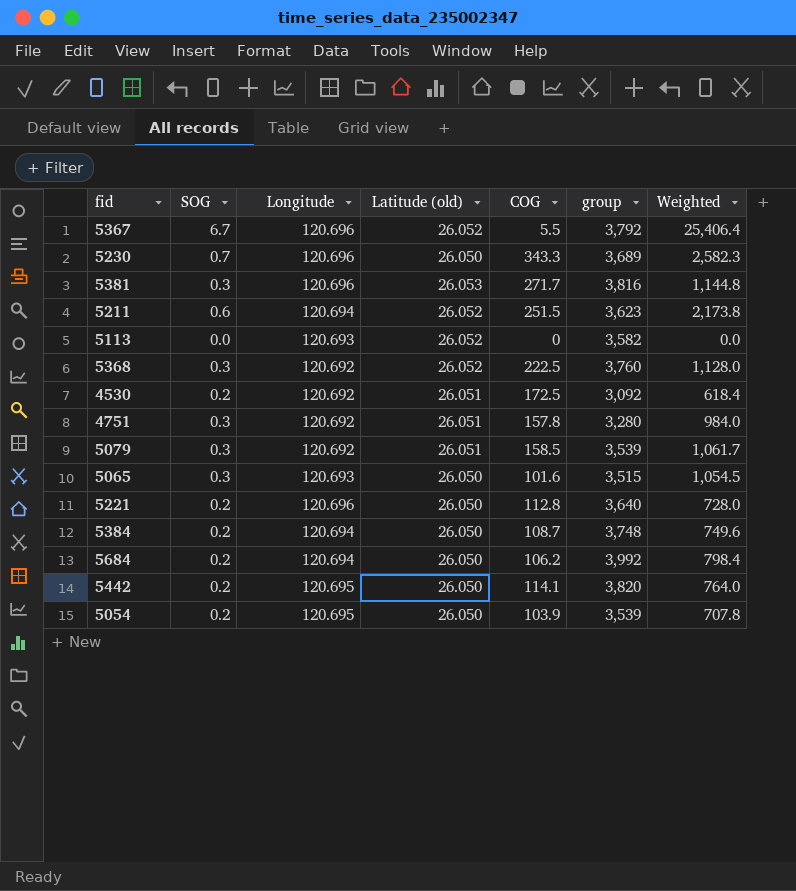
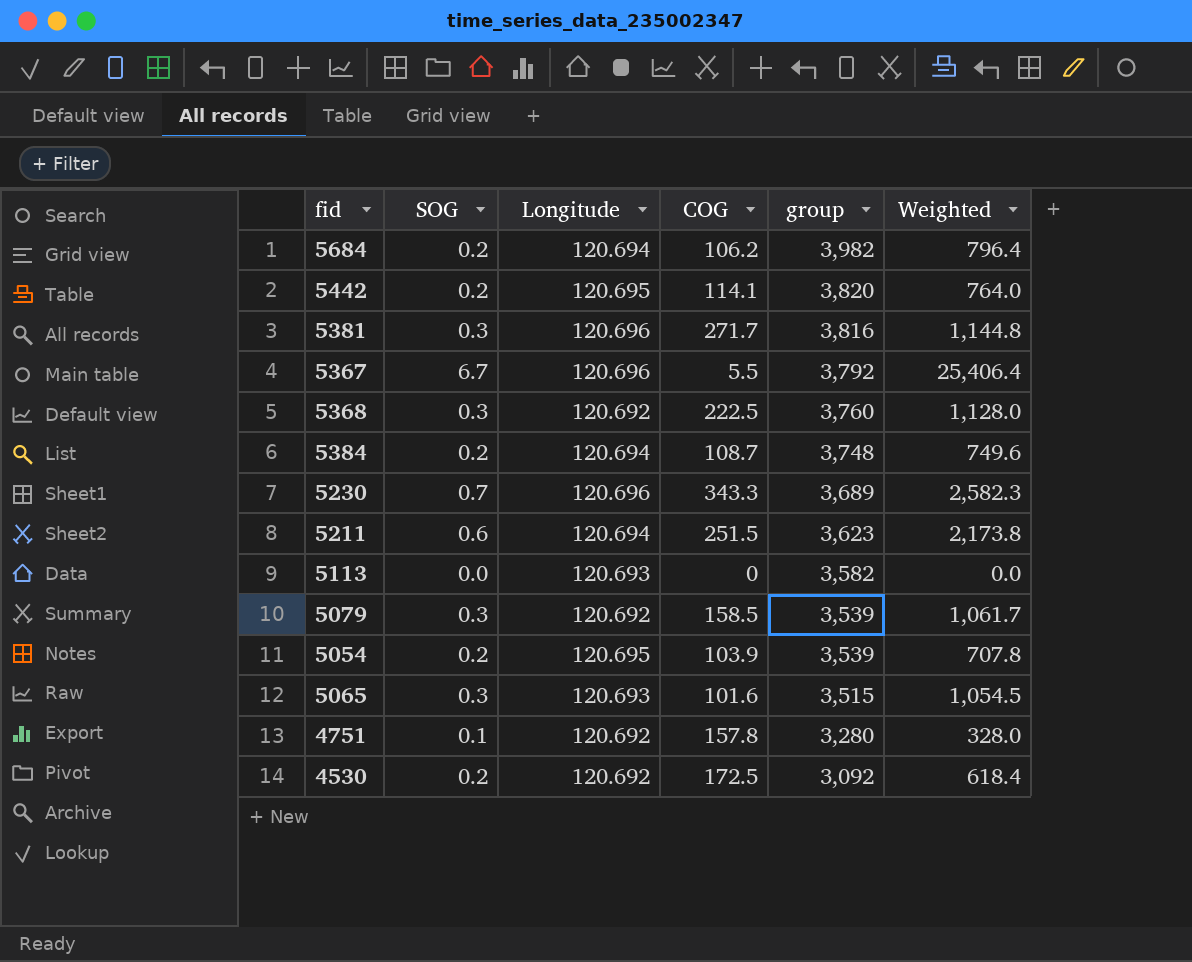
row order: none -> group descending
column Latitude (old) | position: 4 -> none
row 5221: 0.2 | 120.696 | 26.050 | 112.8 | 3,640 | 728.0 -> none
5684 | group: 3,992 -> 3,982
5684 | Weighted: 798.4 -> 796.4
4751 | SOG: 0.3 -> 0.1
4751 | Weighted: 984.0 -> 328.0

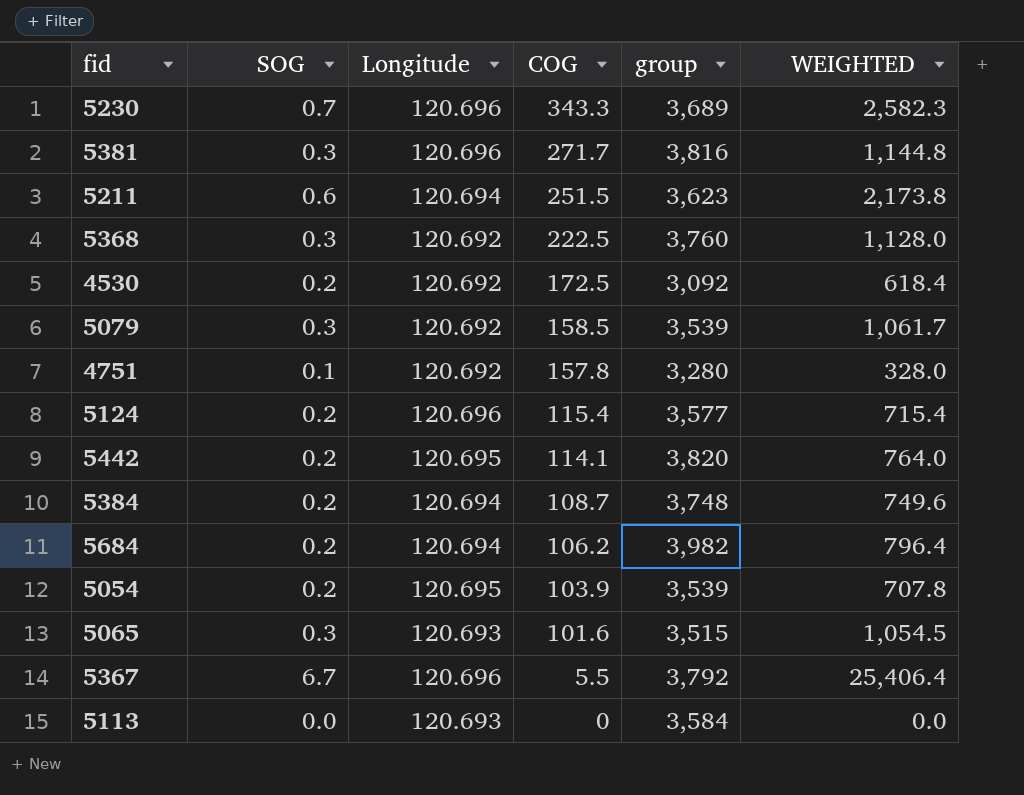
row order: group descending -> COG descending
column name: Weighted -> WEIGHTED
row 5124: none -> 0.2 | 120.696 | 115.4 | 3,577 | 715.4
5113 | group: 3,582 -> 3,584

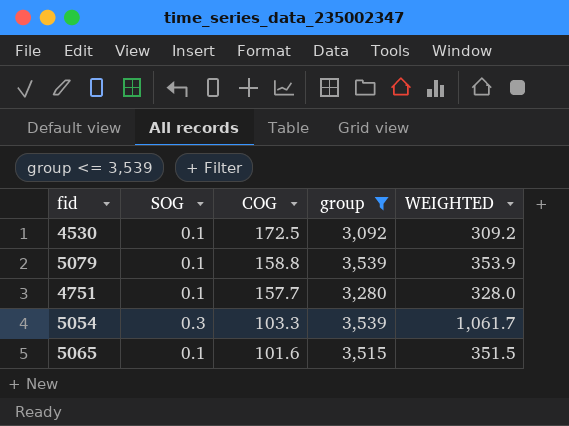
filter: none -> group <= 3,539
column Longitude | position: 3 -> none
4530 | SOG: 0.2 -> 0.1
4530 | WEIGHTED: 618.4 -> 309.2
5079 | SOG: 0.3 -> 0.1
5079 | COG: 158.5 -> 158.8
5079 | WEIGHTED: 1,061.7 -> 353.9
4751 | COG: 157.8 -> 157.7
5054 | SOG: 0.2 -> 0.3
5054 | COG: 103.9 -> 103.3
5054 | WEIGHTED: 707.8 -> 1,061.7
5065 | SOG: 0.3 -> 0.1
5065 | WEIGHTED: 1,054.5 -> 351.5

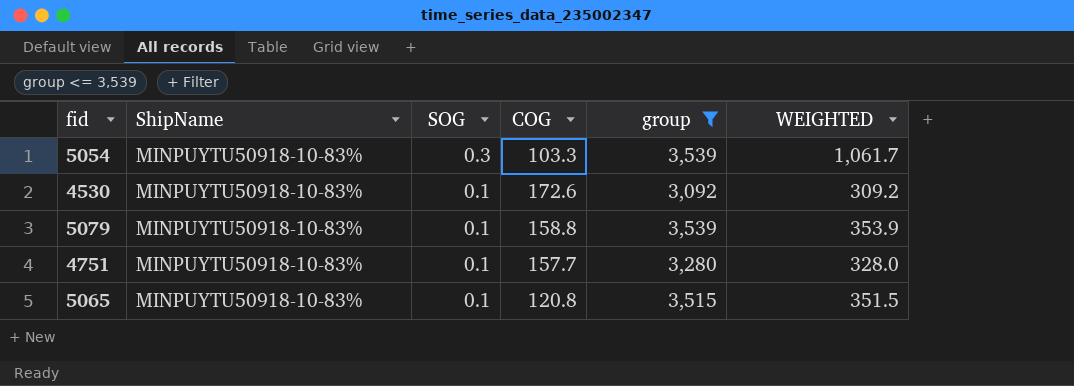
row order: COG descending -> SOG descending
column ShipName | position: none -> 2
4530 | COG: 172.5 -> 172.6
5065 | COG: 101.6 -> 120.8

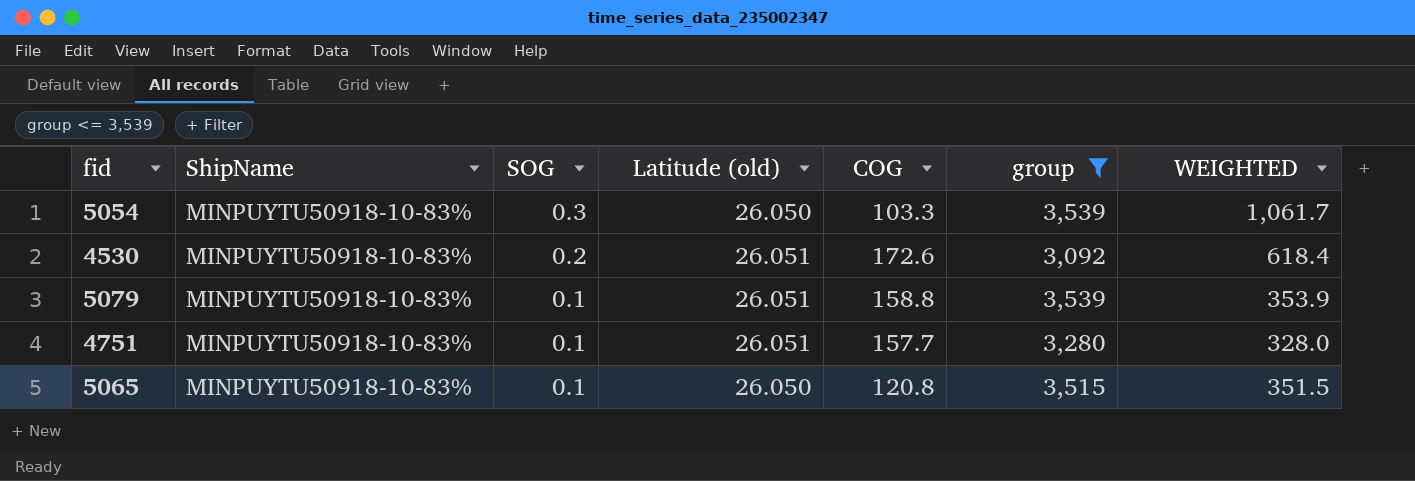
column Latitude (old) | position: none -> 4
4530 | SOG: 0.1 -> 0.2
4530 | WEIGHTED: 309.2 -> 618.4

